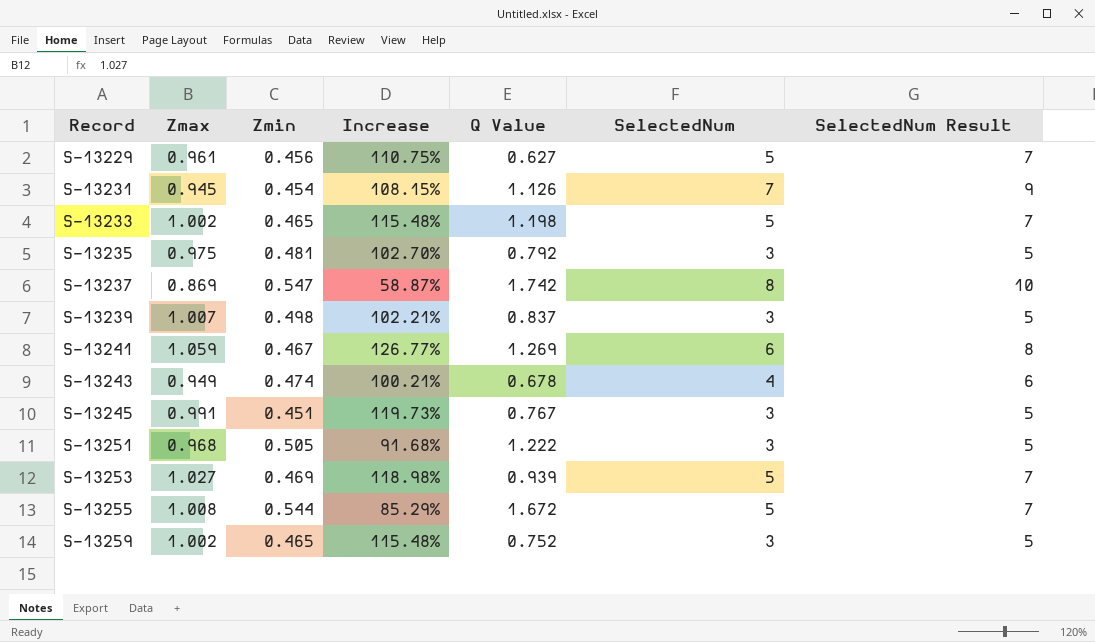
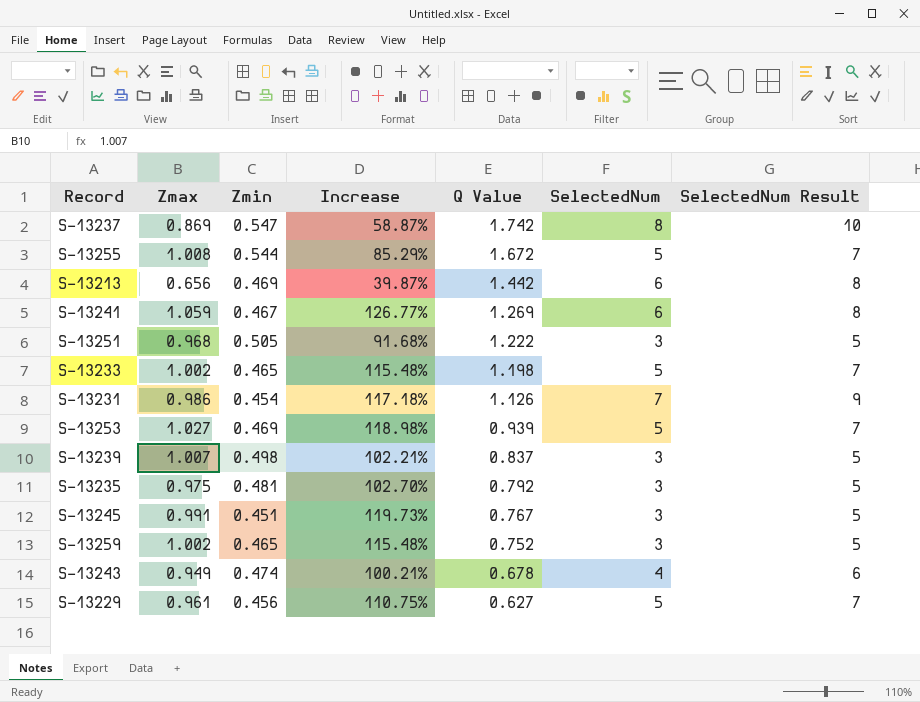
row order: Record ascending -> Q Value descending
row S-13213: none -> 0.656 | 0.469 | 39.87% | 1.442 | 6 | 8
S-13231 | Zmax: 0.945 -> 0.986
S-13231 | Increase: 108.15% -> 117.18%

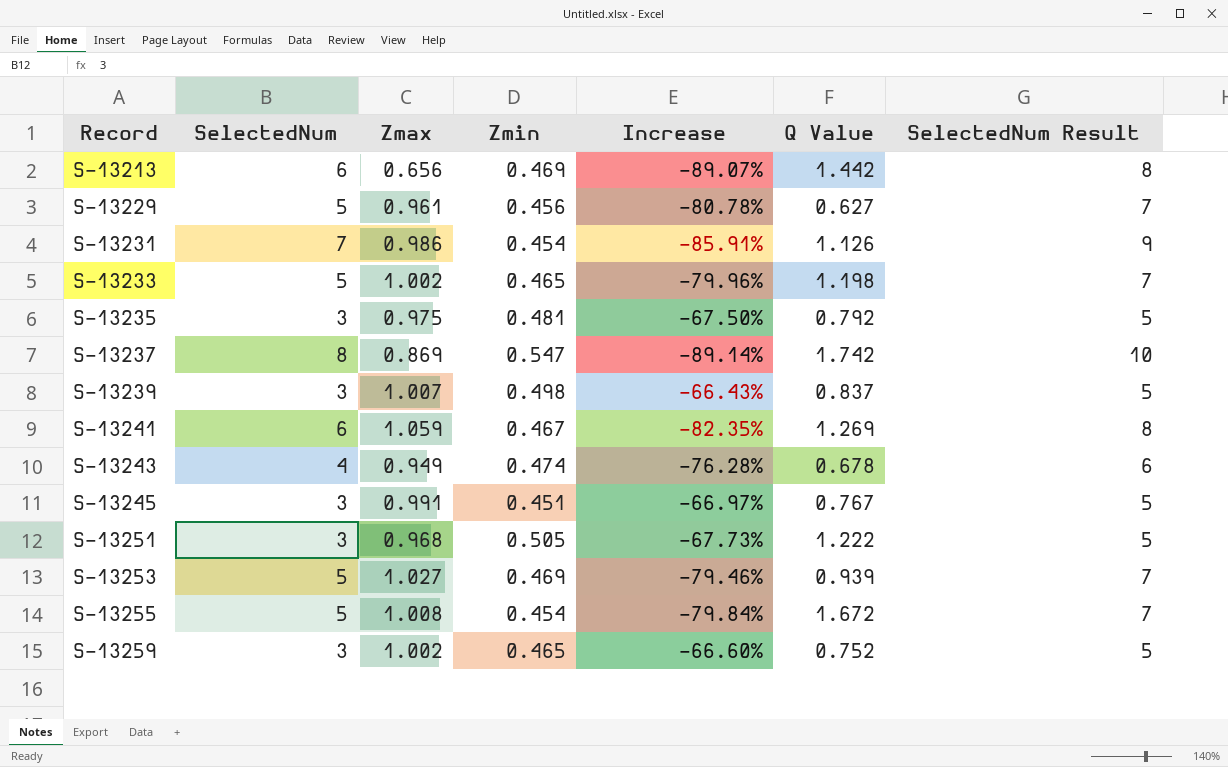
row order: Q Value descending -> Record ascending
column SelectedNum | position: 6 -> 2
column Increase | formula: ([Zmax] - [Zmin]) / [Zmin] -> ([Zmax] - [SelectedNum]) / [SelectedNum]
S-13255 | Zmin: 0.544 -> 0.454

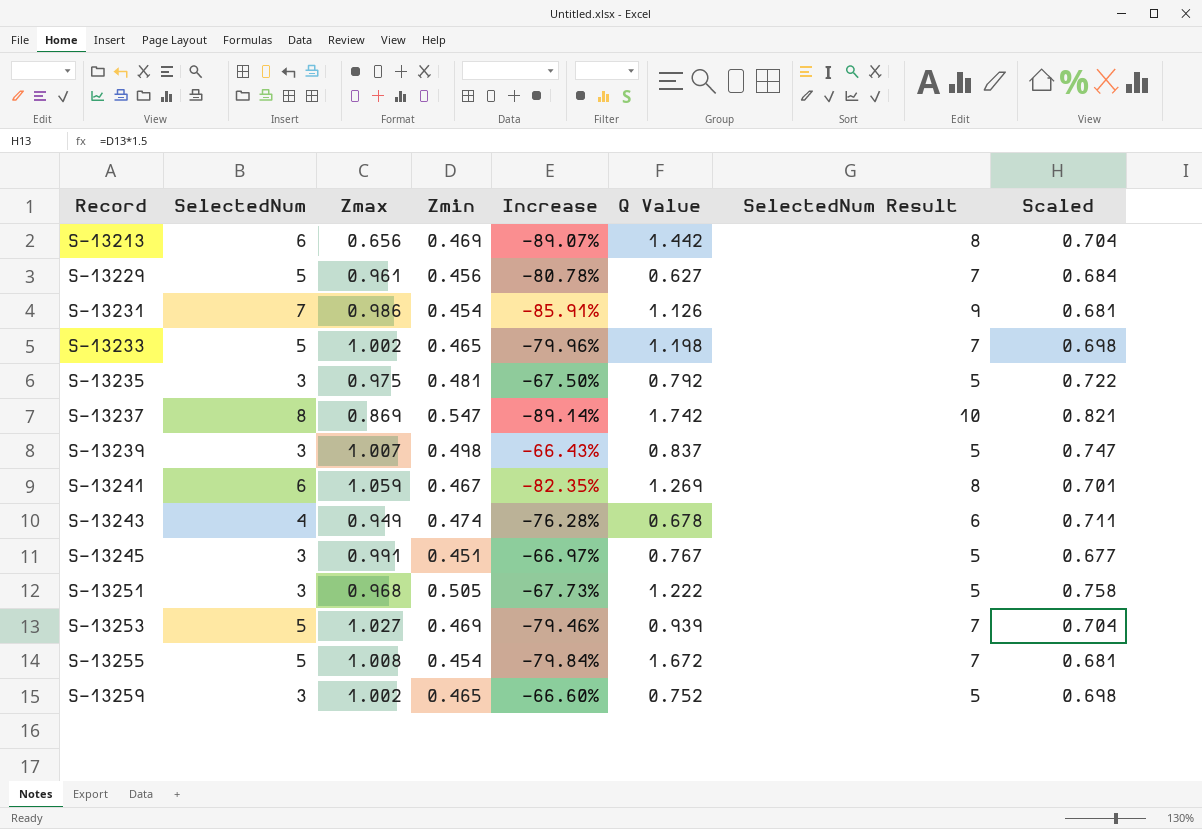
column Scaled | formula: none -> [Zmin] * 1.5

